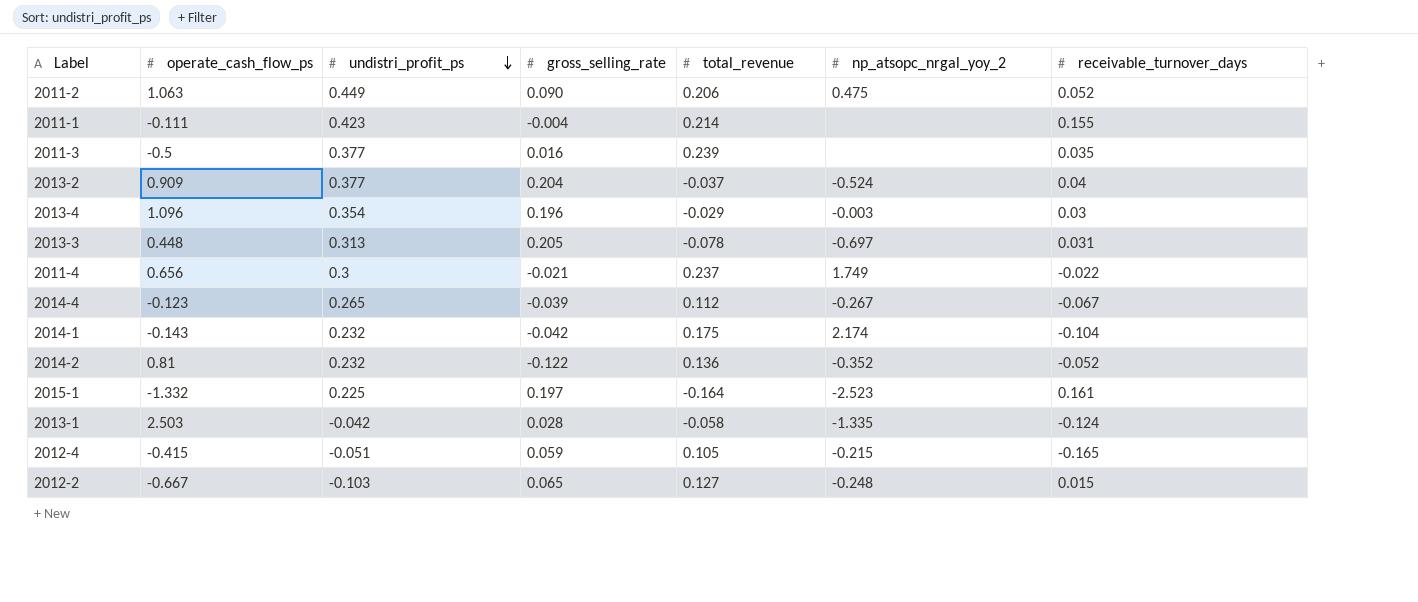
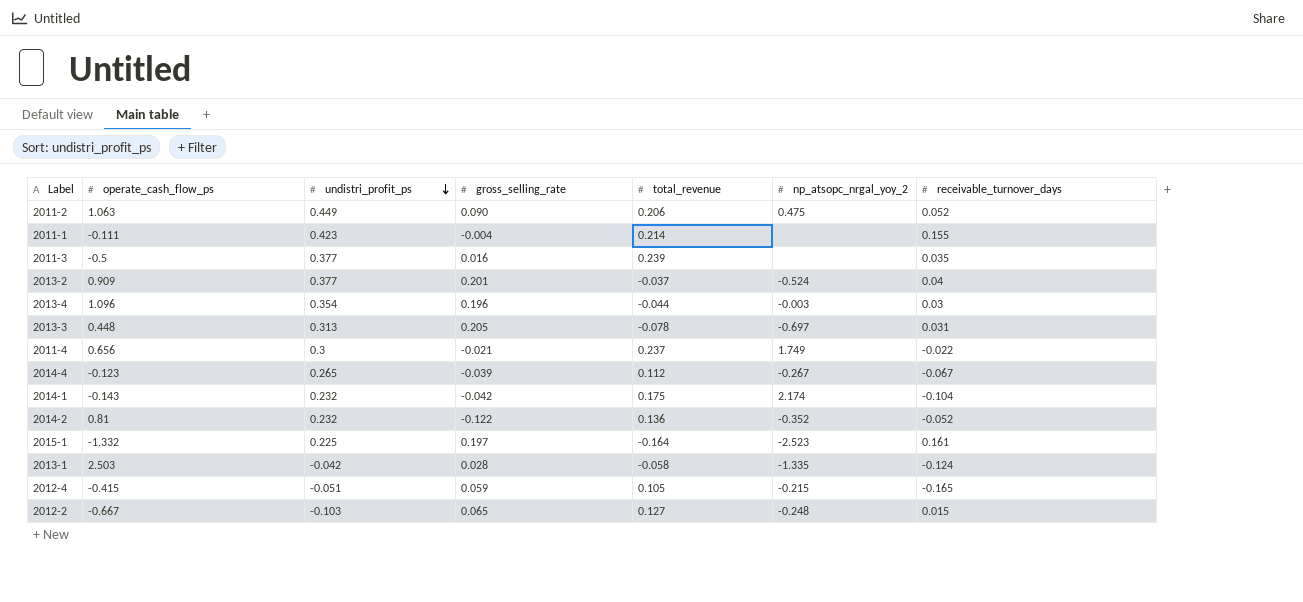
2013-2 | gross_selling_rate: 0.204 -> 0.201
2013-4 | total_revenue: -0.029 -> -0.044

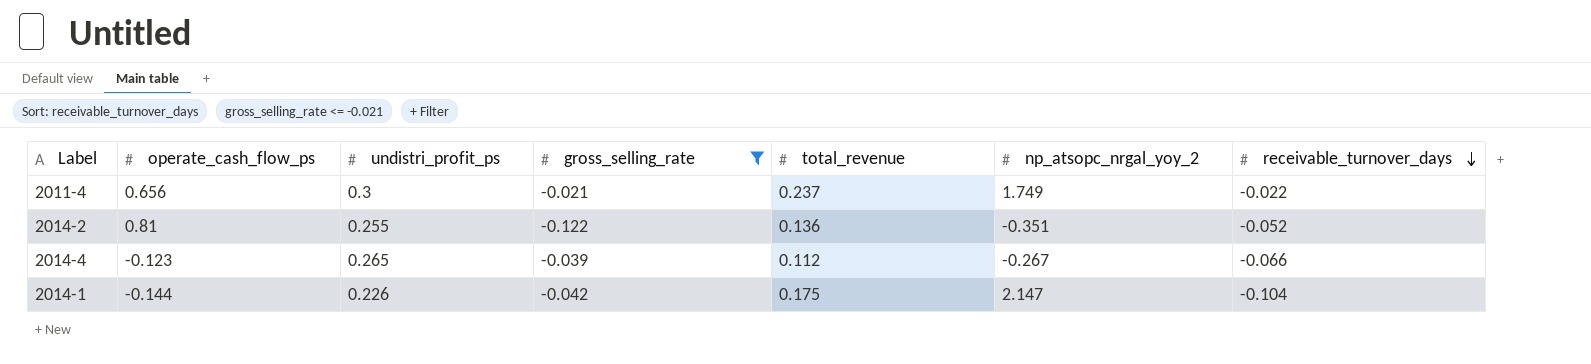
filter: none -> gross_selling_rate <= -0.021
row order: undistri_profit_ps descending -> receivable_turnover_days descending
2014-2 | undistri_profit_ps: 0.232 -> 0.255
2014-2 | np_atsopc_nrgal_yoy_2: -0.352 -> -0.351
2014-4 | receivable_turnover_days: -0.067 -> -0.066
2014-1 | operate_cash_flow_ps: -0.143 -> -0.144
2014-1 | undistri_profit_ps: 0.232 -> 0.226
2014-1 | np_atsopc_nrgal_yoy_2: 2.174 -> 2.147

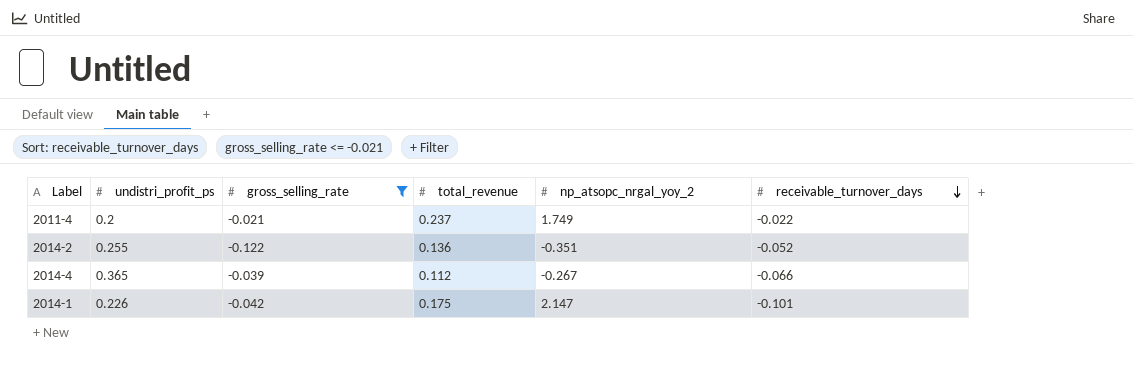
column operate_cash_flow_ps | position: 2 -> none
2011-4 | undistri_profit_ps: 0.3 -> 0.2
2014-4 | undistri_profit_ps: 0.265 -> 0.365
2014-1 | receivable_turnover_days: -0.104 -> -0.101

